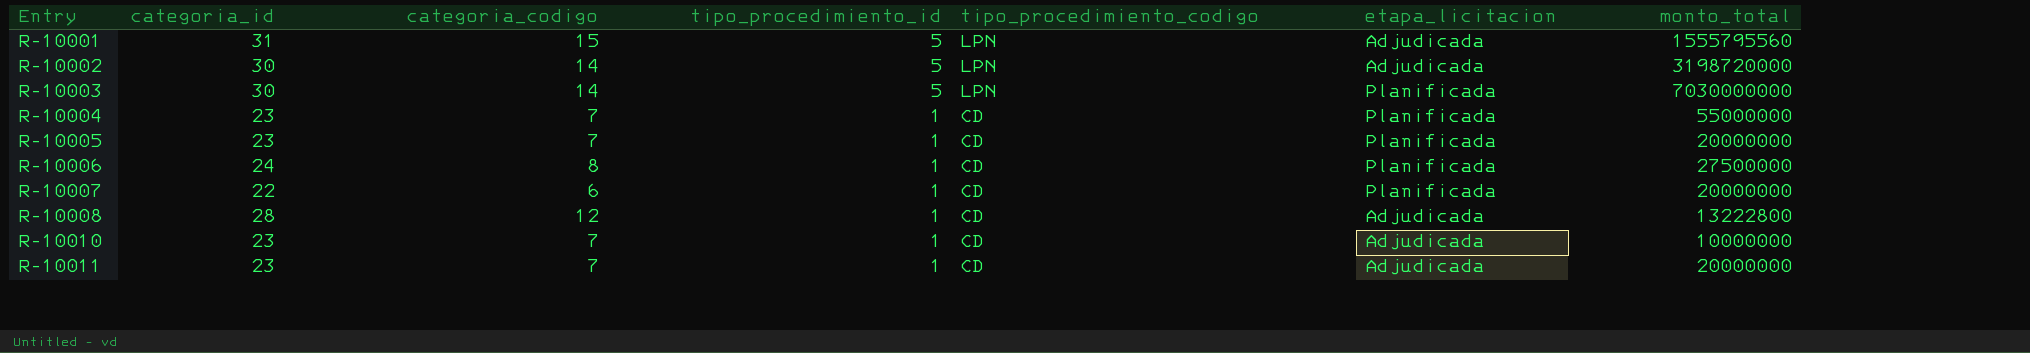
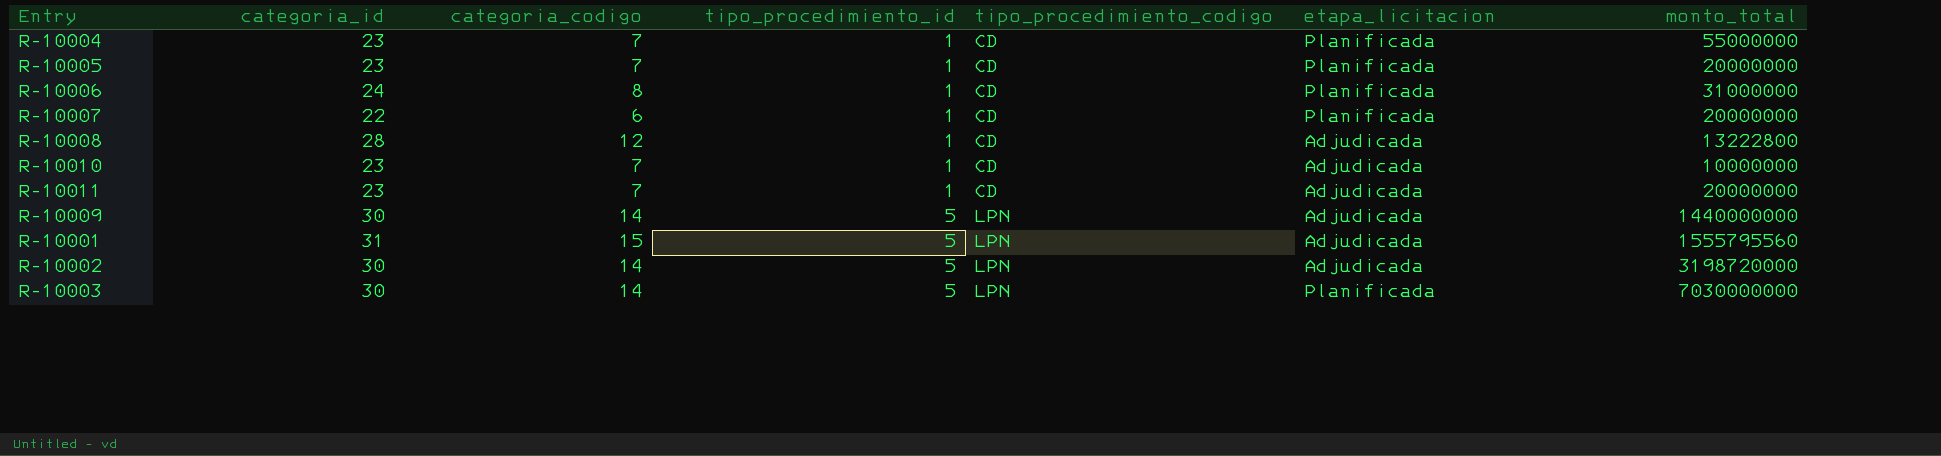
row order: Entry ascending -> tipo_procedimiento_id ascending
R-10006 | monto_total: 27500000 -> 31000000
row R-10009: none -> 30 | 14 | 5 | LPN | Adjudicada | 1440000000

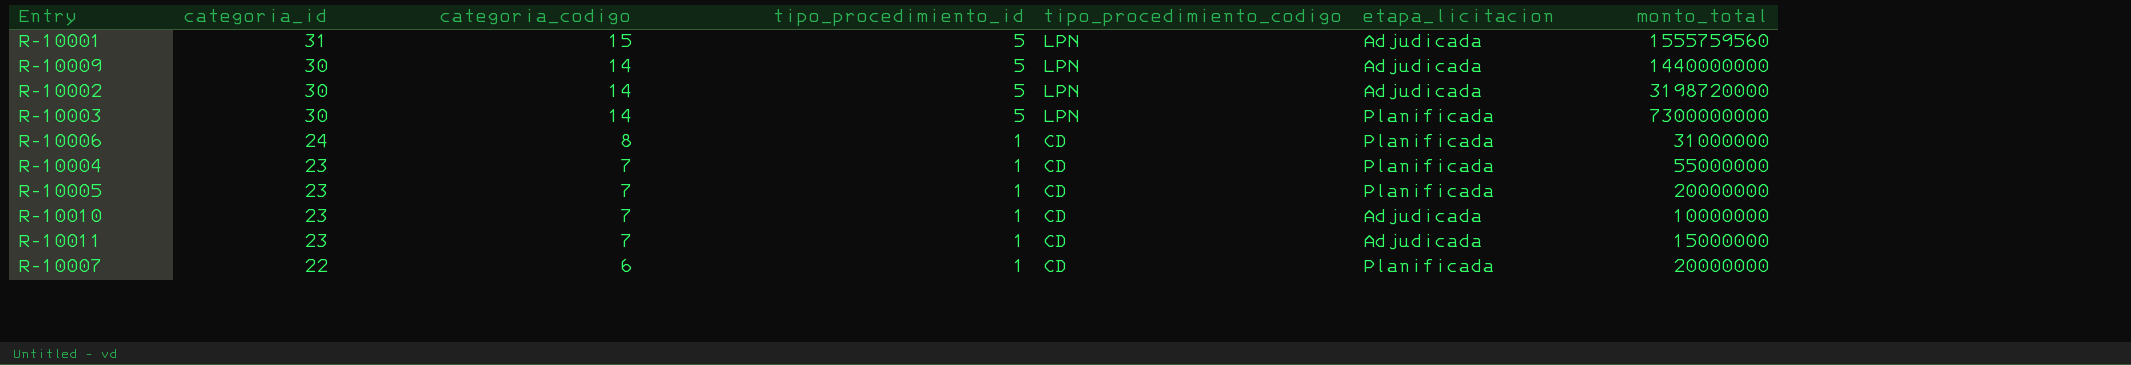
row order: tipo_procedimiento_id ascending -> categoria_id descending
row R-10008: 28 | 12 | 1 | CD | Adjudicada | 13222800 -> none
R-10001 | monto_total: 1555795560 -> 1555759560
R-10003 | monto_total: 7030000000 -> 7300000000
R-10011 | monto_total: 20000000 -> 15000000

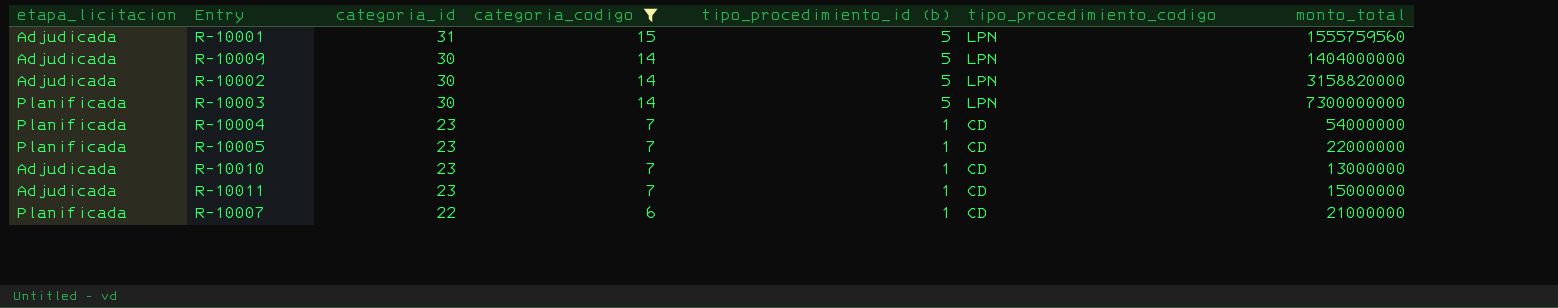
filter: none -> categoria_codigo != 8
column etapa_licitacion | position: 6 -> 1
column name: tipo_procedimiento_id -> tipo_procedimiento_id (b)
R-10009 | monto_total: 1440000000 -> 1404000000
R-10002 | monto_total: 3198720000 -> 3158820000
R-10004 | monto_total: 55000000 -> 54000000
R-10005 | monto_total: 20000000 -> 22000000
R-10010 | monto_total: 10000000 -> 13000000
R-10007 | monto_total: 20000000 -> 21000000

